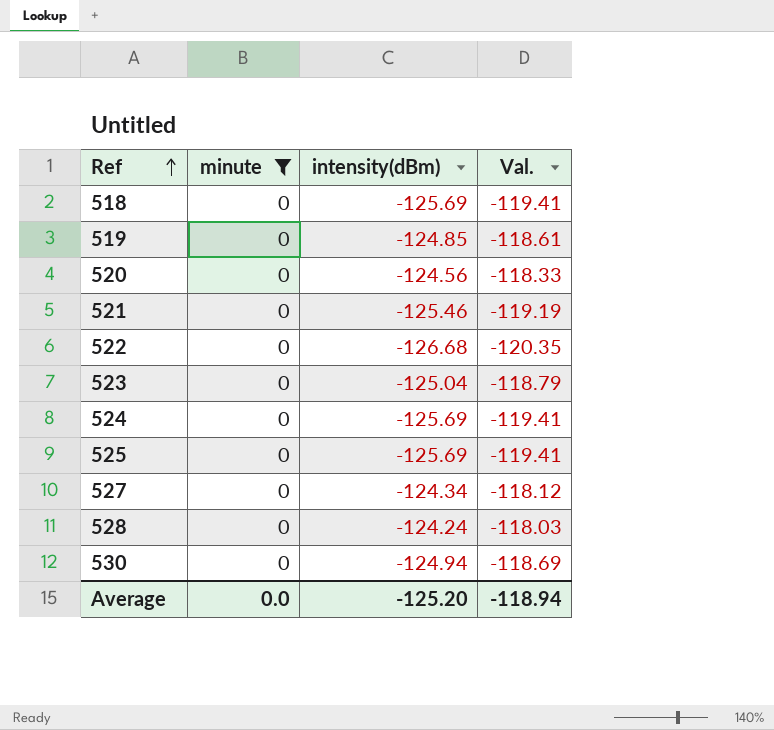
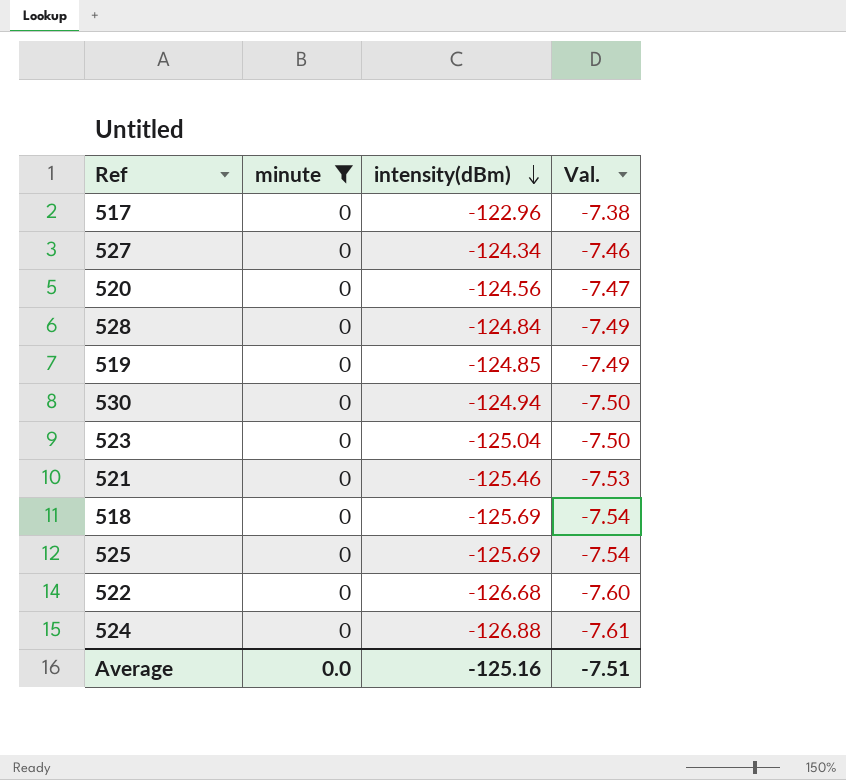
row order: Ref ascending -> intensity(dBm) descending
column Val. | formula: [intensity(dBm)] * 0.95 -> [intensity(dBm)] * 0.06
row 517: none -> 0 | -122.96 | -7.38
528 | intensity(dBm): -124.24 -> -124.84
524 | intensity(dBm): -125.69 -> -126.88
Average | intensity(dBm): -125.20 -> -125.16
Average | Val.: -118.94 -> -7.51

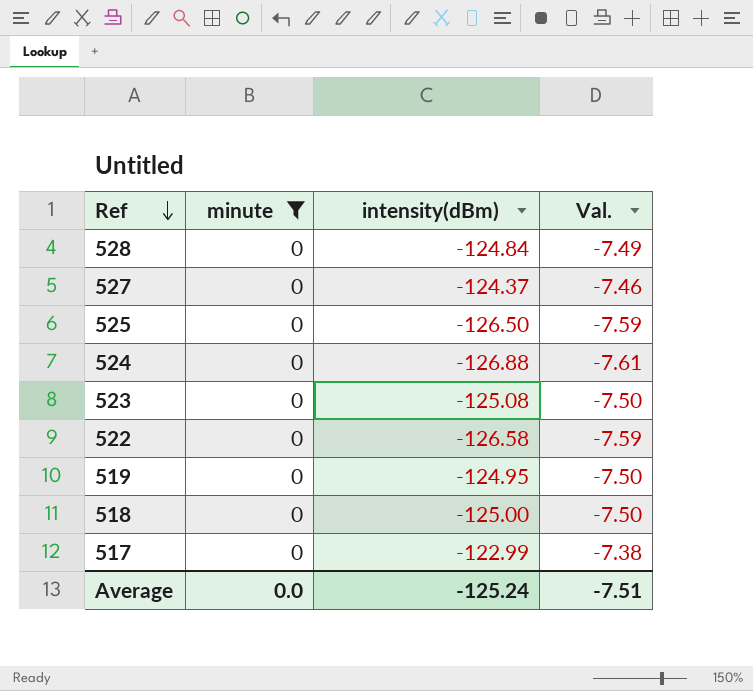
row order: intensity(dBm) descending -> Ref descending
row 520: 0 | -124.56 | -7.47 -> none
row 530: 0 | -124.94 | -7.50 -> none
row 521: 0 | -125.46 | -7.53 -> none
527 | intensity(dBm): -124.34 -> -124.37
525 | intensity(dBm): -125.69 -> -126.50
525 | Val.: -7.54 -> -7.59
523 | intensity(dBm): -125.04 -> -125.08
522 | intensity(dBm): -126.68 -> -126.58
522 | Val.: -7.60 -> -7.59
519 | intensity(dBm): -124.85 -> -124.95
519 | Val.: -7.49 -> -7.50
518 | intensity(dBm): -125.69 -> -125.00
518 | Val.: -7.54 -> -7.50
517 | intensity(dBm): -122.96 -> -122.99
Average | intensity(dBm): -125.16 -> -125.24

